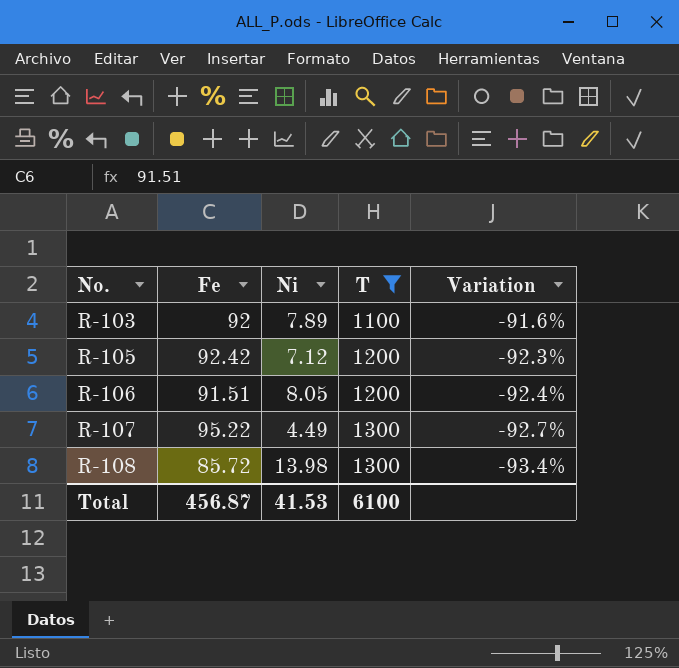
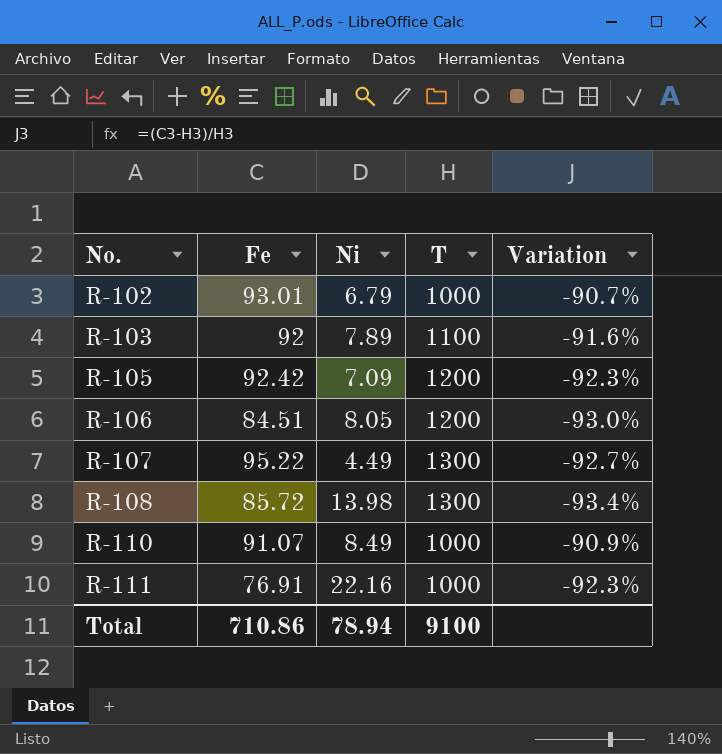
filter: T != 1000 -> none
R-105 | Ni: 7.12 -> 7.09
R-106 | Fe: 91.51 -> 84.51
R-106 | Variation: -92.4% -> -93.0%
Total | Fe: 456.87 -> 710.86
Total | Ni: 41.53 -> 78.94
Total | T: 6100 -> 9100

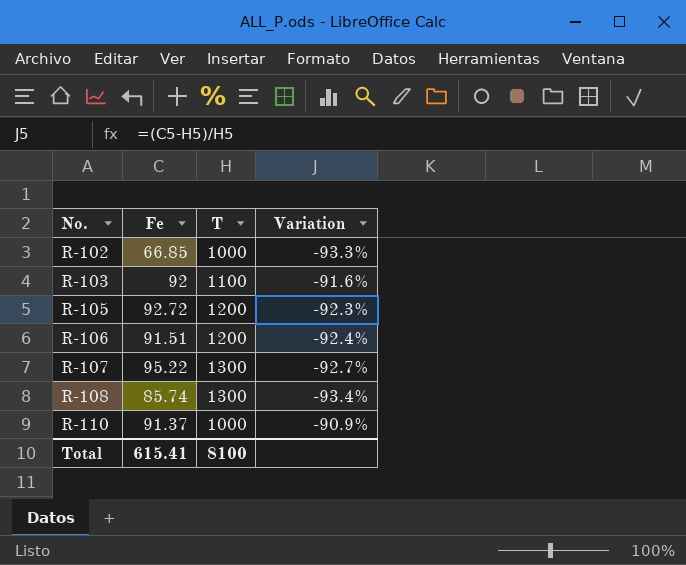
column Ni | position: 3 -> none
row R-111: 76.91 | 22.16 | 1000 | -92.3% -> none
R-102 | Fe: 93.01 -> 66.85
R-102 | Variation: -90.7% -> -93.3%
R-105 | Fe: 92.42 -> 92.72
R-106 | Fe: 84.51 -> 91.51
R-106 | Variation: -93.0% -> -92.4%
R-108 | Fe: 85.72 -> 85.74
R-110 | Fe: 91.07 -> 91.37
Total | Fe: 710.86 -> 615.41
Total | T: 9100 -> 8100

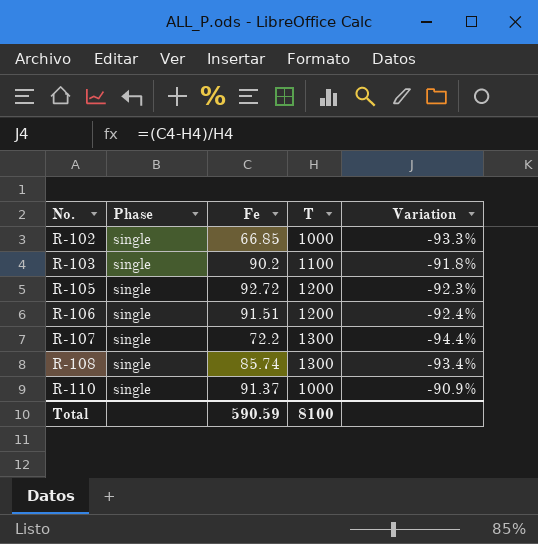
column Phase | position: none -> 2
R-103 | Fe: 92 -> 90.2
R-103 | Variation: -91.6% -> -91.8%
R-107 | Fe: 95.22 -> 72.2
R-107 | Variation: -92.7% -> -94.4%
Total | Fe: 615.41 -> 590.59

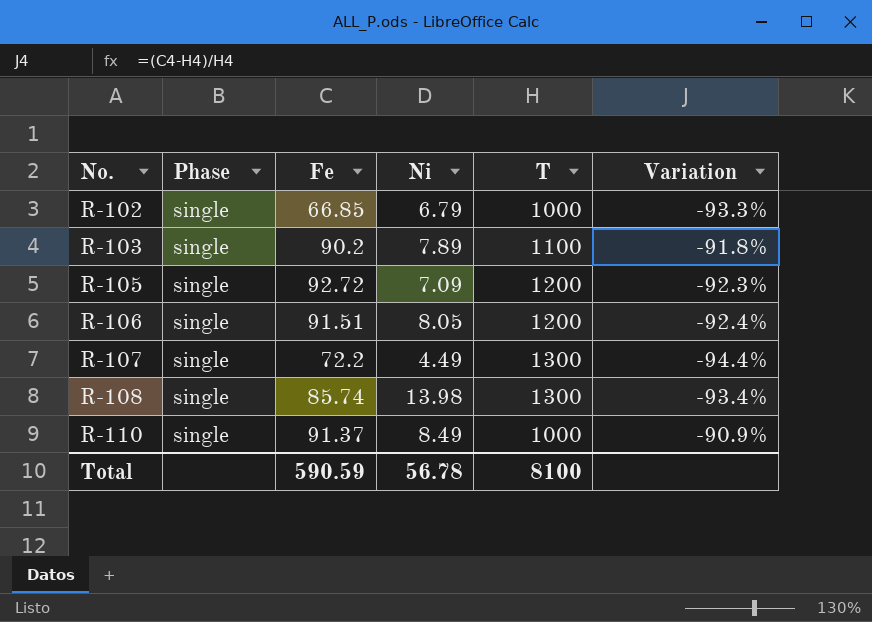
column Ni | position: none -> 4

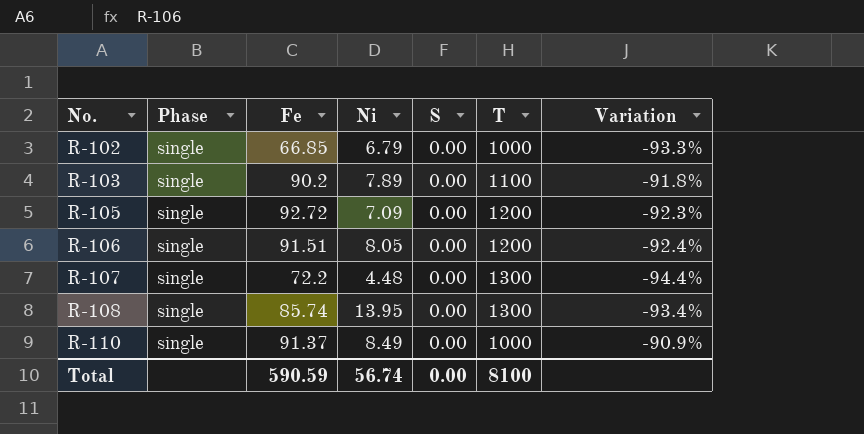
column S | position: none -> 5
R-107 | Ni: 4.49 -> 4.48
R-108 | Ni: 13.98 -> 13.95
Total | Ni: 56.78 -> 56.74

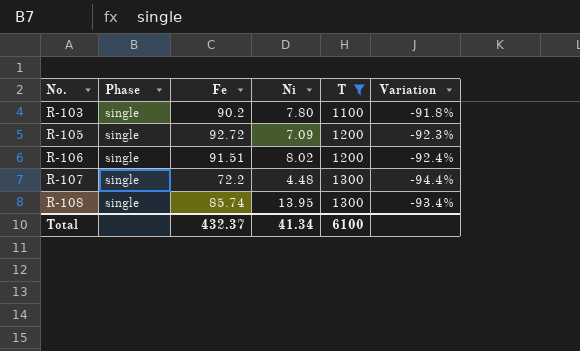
filter: none -> T != 1000
column S | position: 5 -> none
R-103 | Ni: 7.89 -> 7.80
R-106 | Ni: 8.05 -> 8.02
Total | Fe: 590.59 -> 432.37
Total | Ni: 56.74 -> 41.34
Total | T: 8100 -> 6100

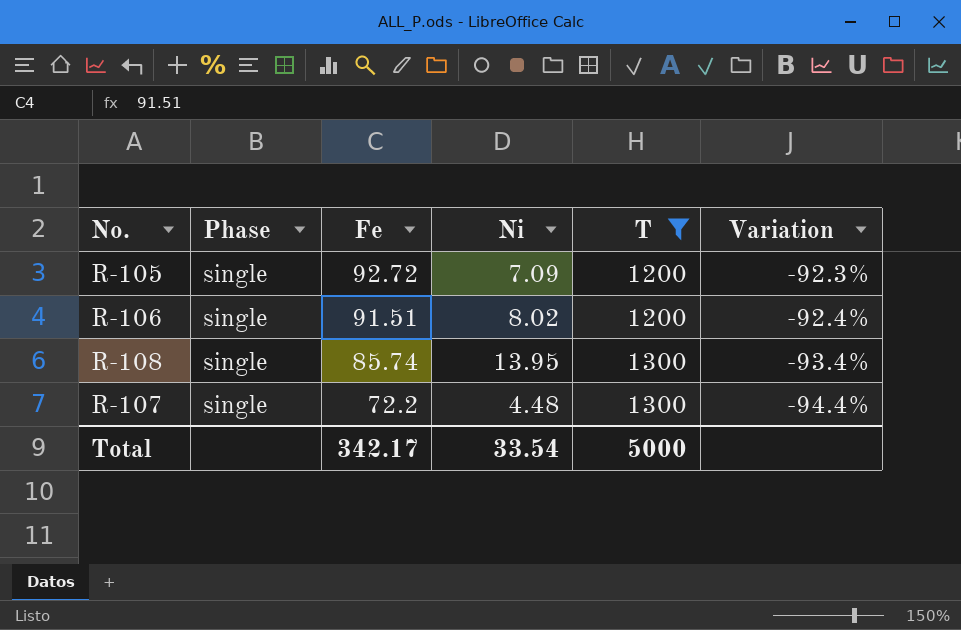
row order: No. ascending -> Fe descending
row R-103: single | 90.2 | 7.80 | 1100 | -91.8% -> none
Total | Fe: 432.37 -> 342.17
Total | Ni: 41.34 -> 33.54
Total | T: 6100 -> 5000

